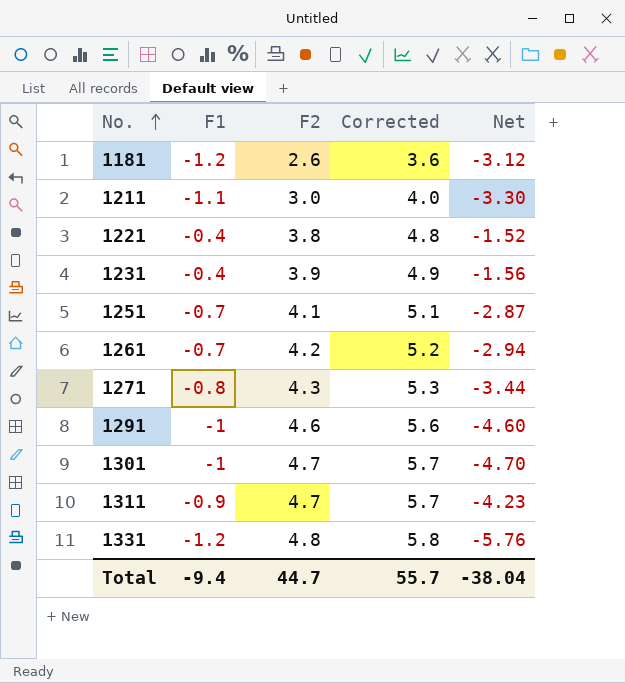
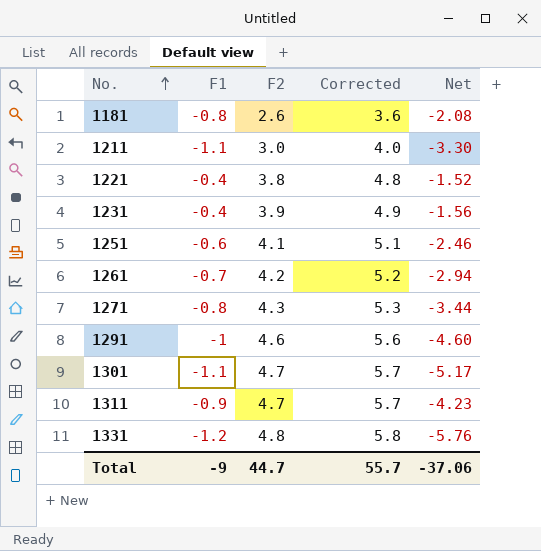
1181 | F1: -1.2 -> -0.8
1181 | Net: -3.12 -> -2.08
1251 | F1: -0.7 -> -0.6
1251 | Net: -2.87 -> -2.46
1301 | F1: -1 -> -1.1
1301 | Net: -4.70 -> -5.17
Total | F1: -9.4 -> -9
Total | Net: -38.04 -> -37.06

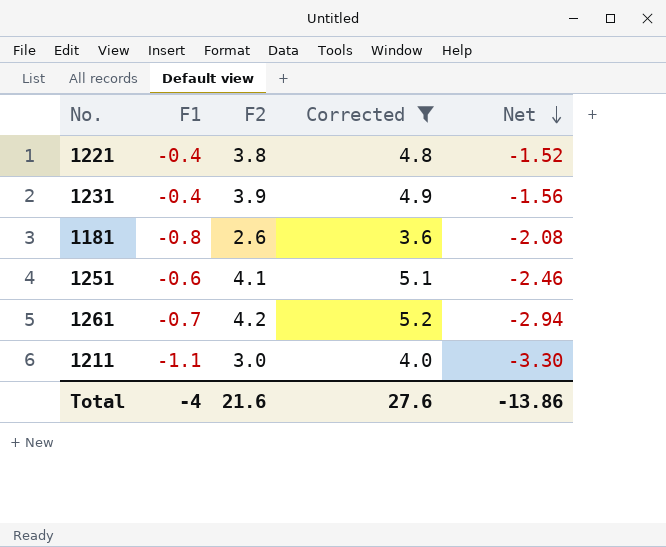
filter: none -> Corrected <= 5.2
row order: No. ascending -> Net descending
Total | F1: -9 -> -4
Total | F2: 44.7 -> 21.6
Total | Corrected: 55.7 -> 27.6
Total | Net: -37.06 -> -13.86

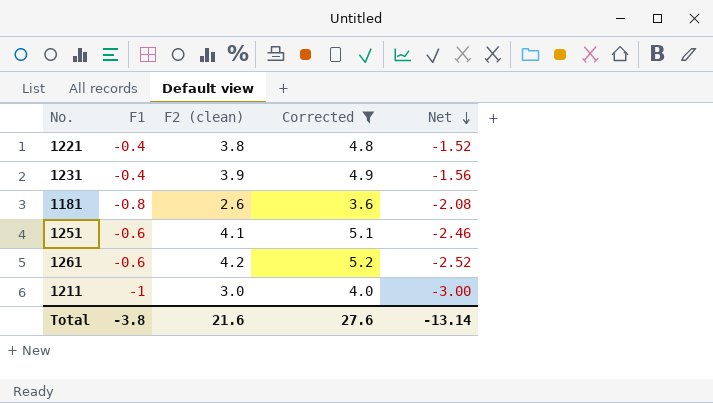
column name: F2 -> F2 (clean)
1261 | F1: -0.7 -> -0.6
1261 | Net: -2.94 -> -2.52
1211 | F1: -1.1 -> -1
1211 | Net: -3.30 -> -3.00
Total | F1: -4 -> -3.8
Total | Net: -13.86 -> -13.14

